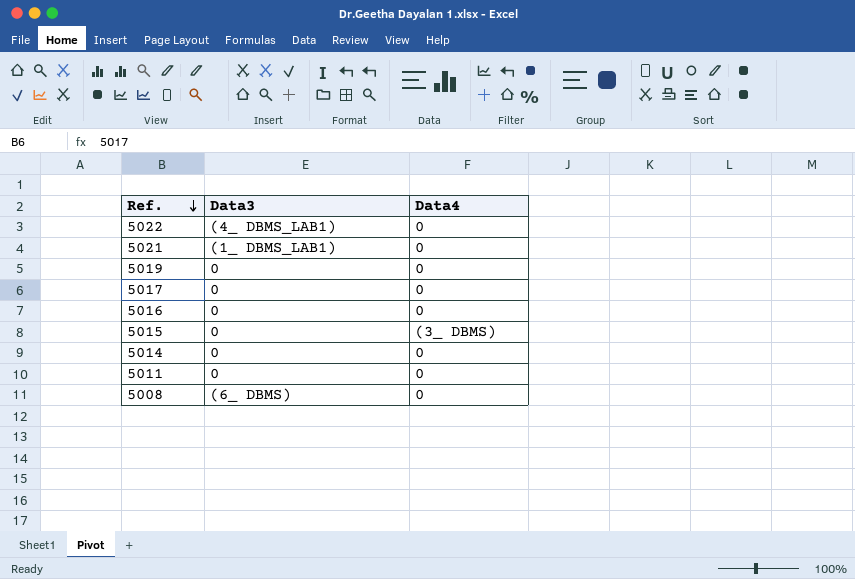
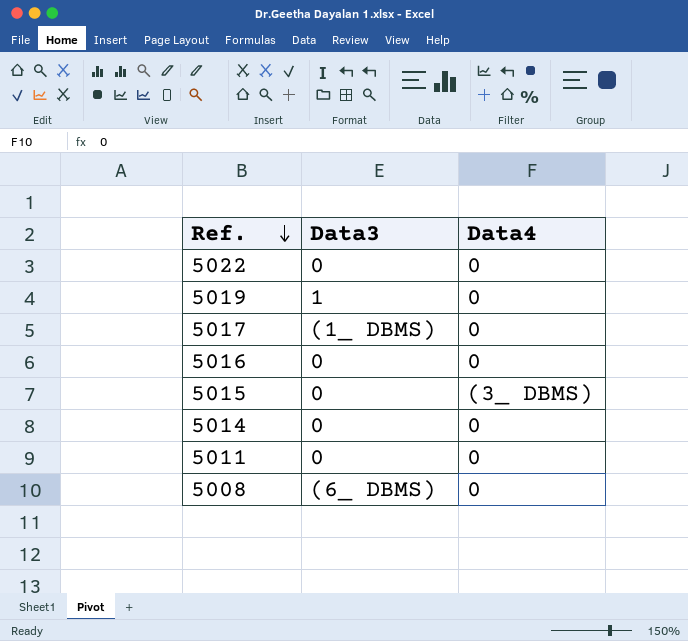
row 5021: (1_ DBMS_LAB1) | 0 -> none
5022 | Data3: (4_ DBMS_LAB1) -> 0
5019 | Data3: 0 -> 1
5017 | Data3: 0 -> (1_ DBMS)

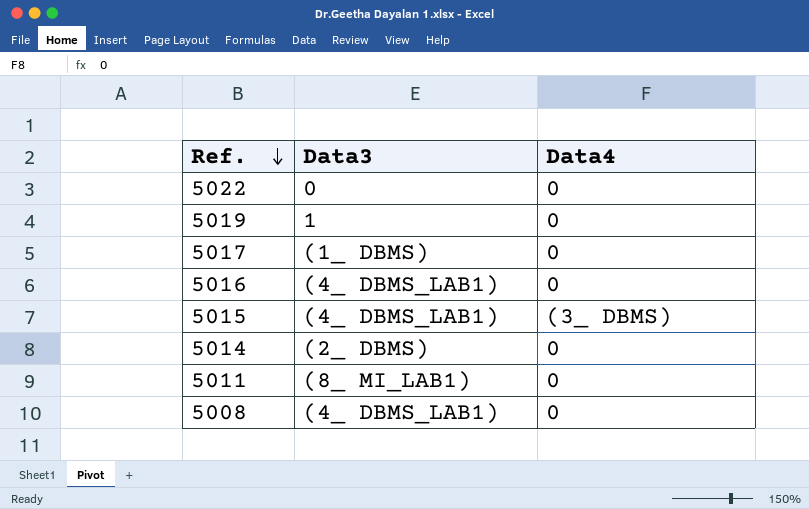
5016 | Data3: 0 -> (4_ DBMS_LAB1)
5015 | Data3: 0 -> (4_ DBMS_LAB1)
5014 | Data3: 0 -> (2_ DBMS)
5011 | Data3: 0 -> (8_ MI_LAB1)
5008 | Data3: (6_ DBMS) -> (4_ DBMS_LAB1)

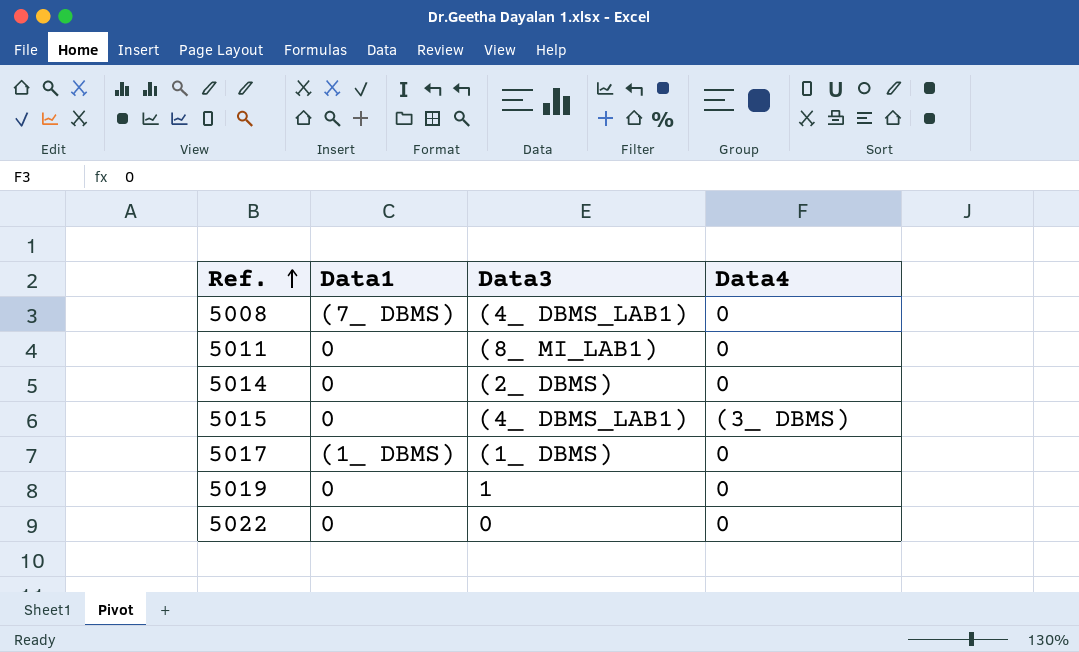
row order: Ref. descending -> Ref. ascending
column Data1 | position: none -> 2
row 5016: (4_ DBMS_LAB1) | 0 -> none

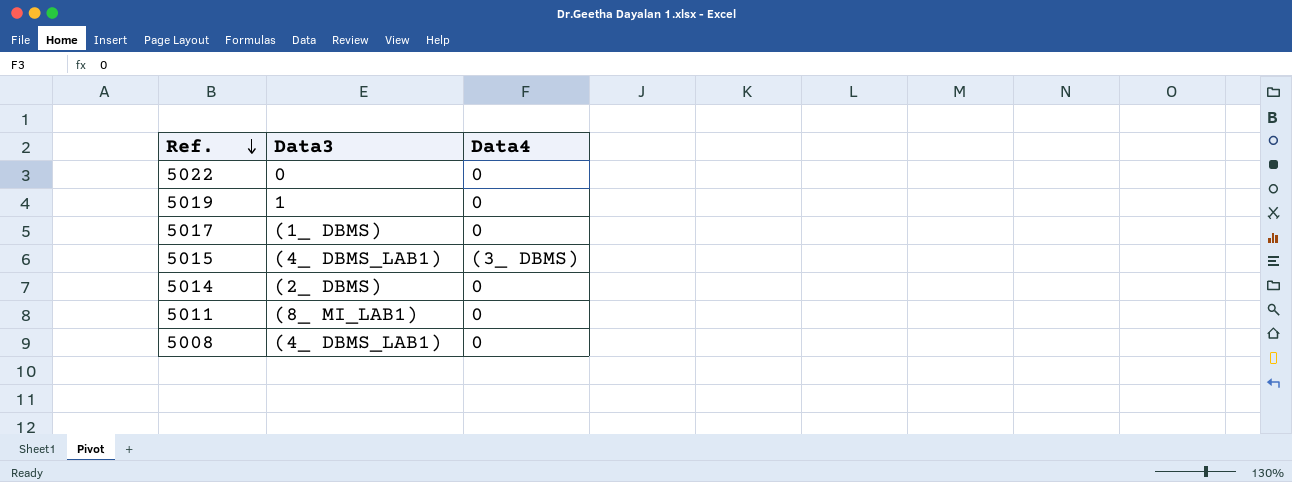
row order: Ref. ascending -> Ref. descending
column Data1 | position: 2 -> none

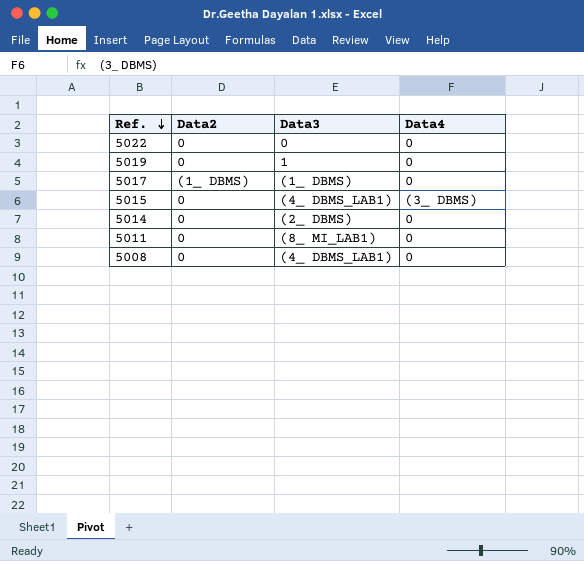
column Data2 | position: none -> 2

